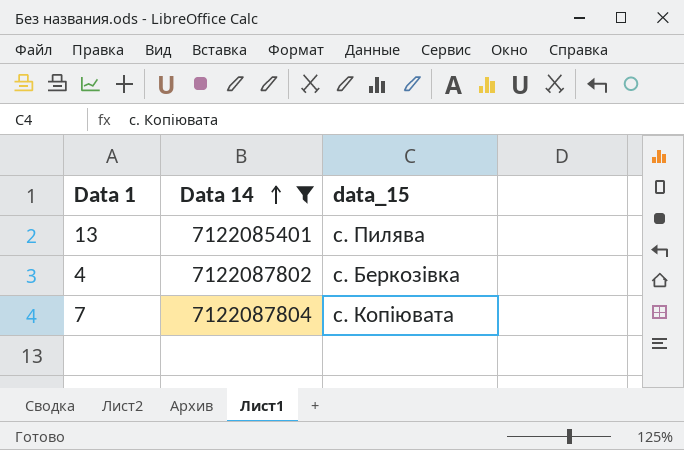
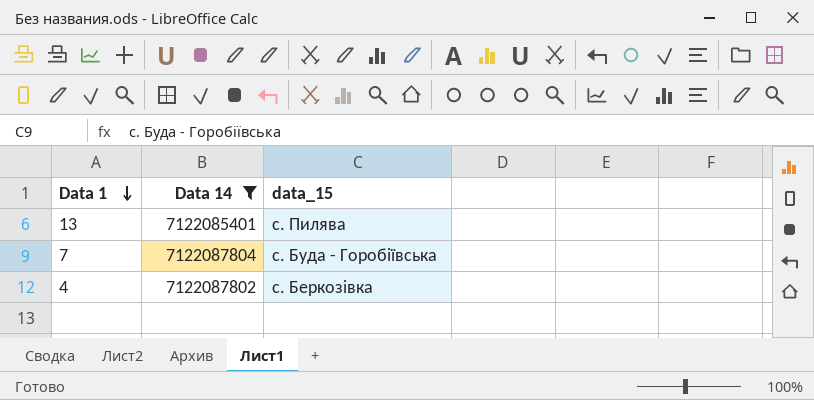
row order: Data 14 ascending -> Data 1 descending
7 | data_15: с. Копіювата -> с. Буда - Горобіївська

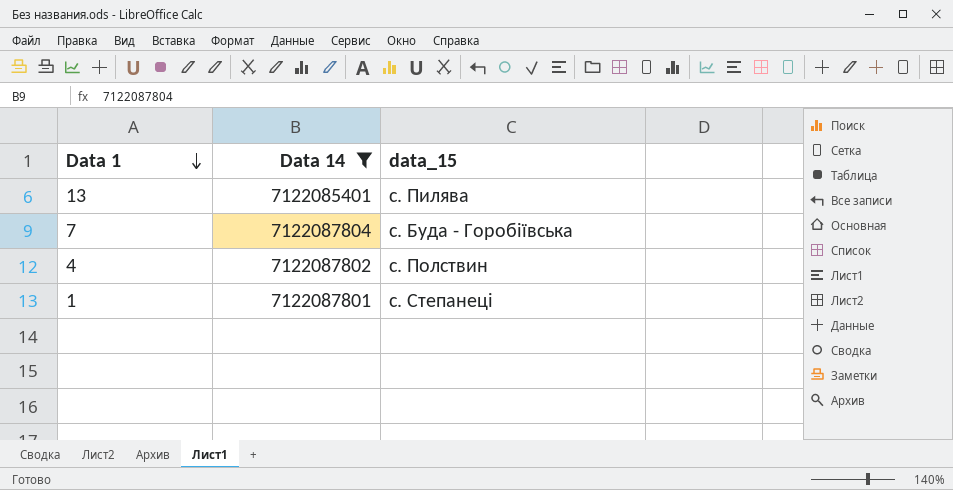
4 | data_15: с. Беркозівка -> с. Полствин
row 1: none -> 7122087801 | с. Степанеці

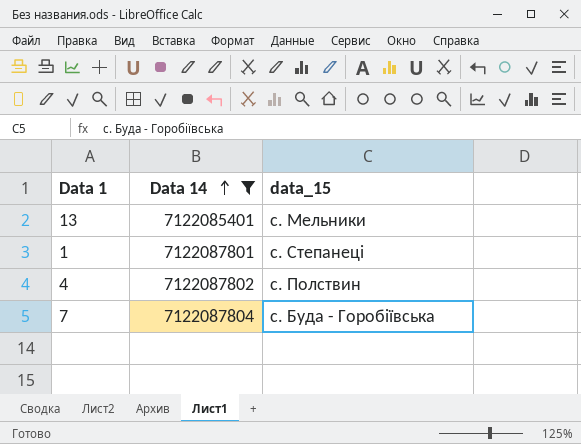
row order: Data 1 descending -> Data 14 ascending
13 | data_15: с. Пилява -> с. Мельники

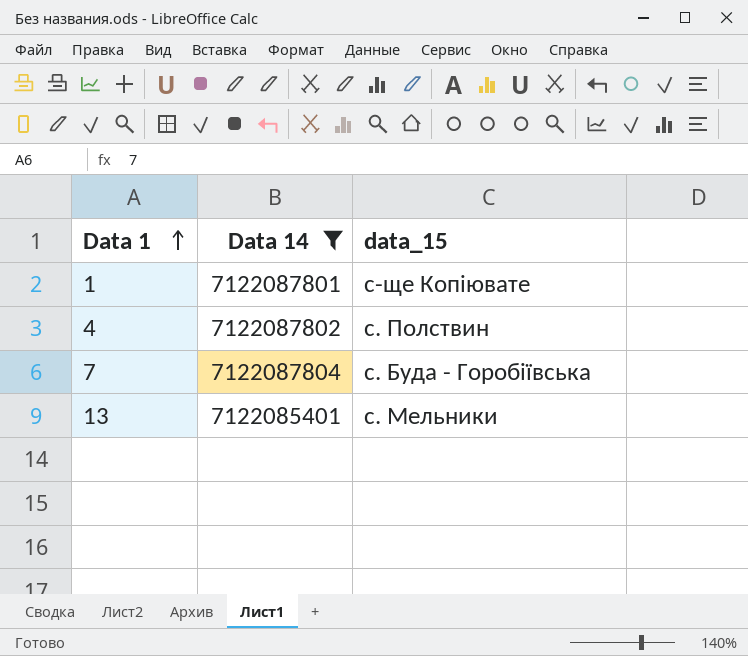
row order: Data 14 ascending -> Data 1 ascending
1 | data_15: с. Степанеці -> с-ще Копіювате

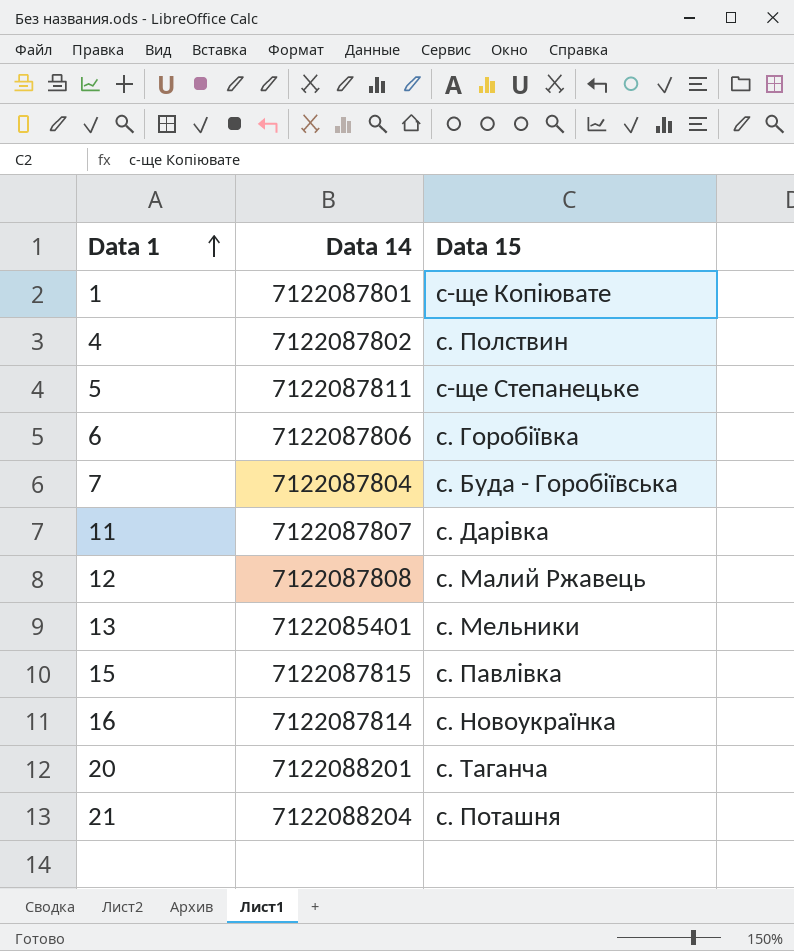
filter: Data 14 <= 7122087804 -> none
column name: data_15 -> Data 15

